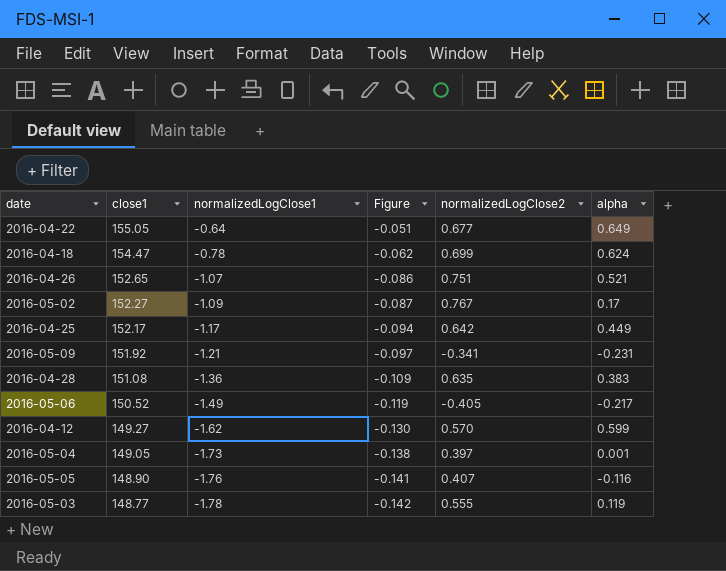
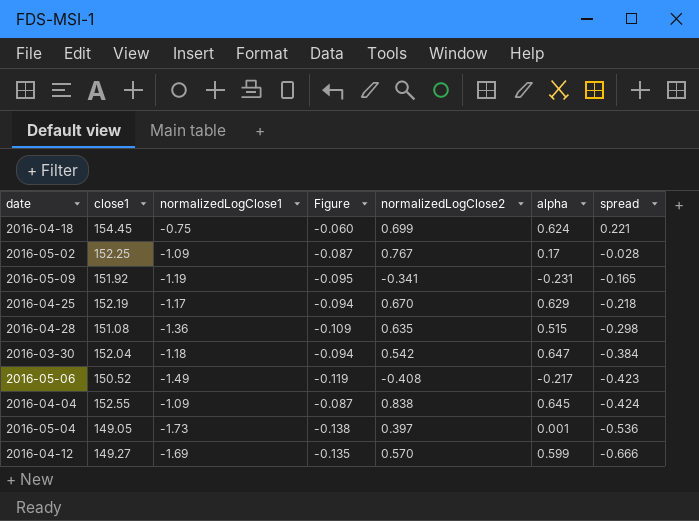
row order: close1 descending -> spread descending
column spread | position: none -> 7
row 2016-04-22: 155.05 | -0.64 | -0.051 | 0.677 | 0.649 -> none
row 2016-04-26: 152.65 | -1.07 | -0.086 | 0.751 | 0.521 -> none
row 2016-05-05: 148.90 | -1.76 | -0.141 | 0.407 | -0.116 -> none
row 2016-05-03: 148.77 | -1.78 | -0.142 | 0.555 | 0.119 -> none
2016-04-18 | close1: 154.47 -> 154.45
2016-04-18 | normalizedLogClose1: -0.78 -> -0.75
2016-04-18 | Figure: -0.062 -> -0.060
2016-05-02 | close1: 152.27 -> 152.25
2016-05-09 | normalizedLogClose1: -1.21 -> -1.19
2016-05-09 | Figure: -0.097 -> -0.095
2016-04-25 | close1: 152.17 -> 152.19
2016-04-25 | normalizedLogClose2: 0.642 -> 0.670
2016-04-25 | alpha: 0.449 -> 0.629
2016-04-28 | alpha: 0.383 -> 0.515
row 2016-03-30: none -> 152.04 | -1.18 | -0.094 | 0.542 | 0.647 | -0.384
2016-05-06 | normalizedLogClose2: -0.405 -> -0.408
row 2016-04-04: none -> 152.55 | -1.09 | -0.087 | 0.838 | 0.645 | -0.424
2016-04-12 | normalizedLogClose1: -1.62 -> -1.69
2016-04-12 | Figure: -0.130 -> -0.135

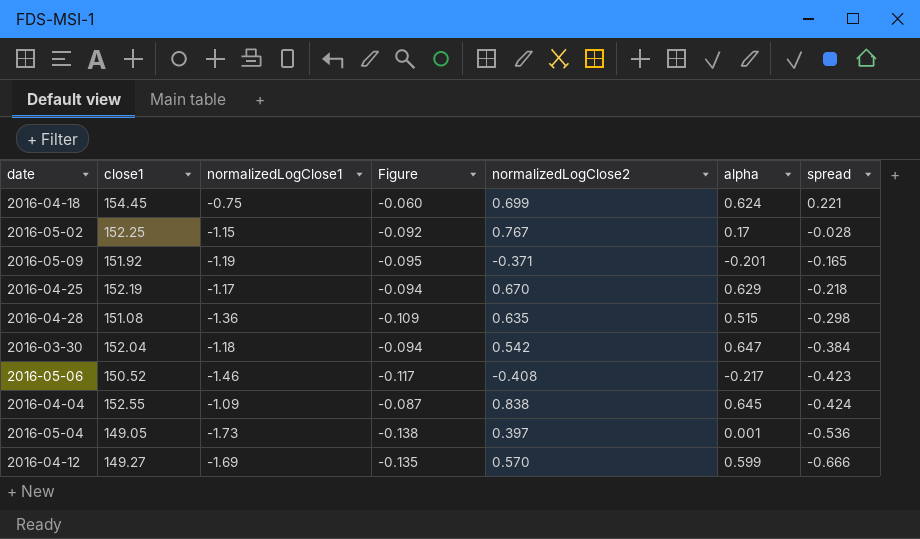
2016-05-02 | normalizedLogClose1: -1.09 -> -1.15
2016-05-02 | Figure: -0.087 -> -0.092
2016-05-09 | normalizedLogClose2: -0.341 -> -0.371
2016-05-09 | alpha: -0.231 -> -0.201
2016-05-06 | normalizedLogClose1: -1.49 -> -1.46
2016-05-06 | Figure: -0.119 -> -0.117

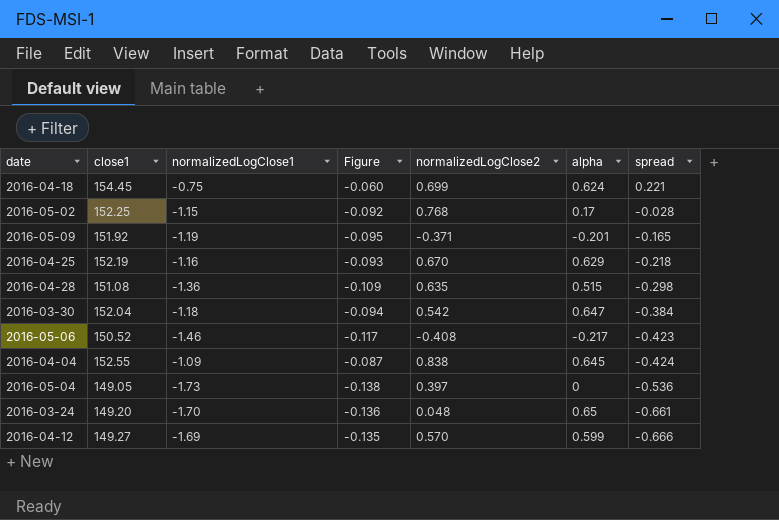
2016-05-02 | normalizedLogClose2: 0.767 -> 0.768
2016-04-25 | normalizedLogClose1: -1.17 -> -1.16
2016-04-25 | Figure: -0.094 -> -0.093
2016-05-04 | alpha: 0.001 -> 0
row 2016-03-24: none -> 149.20 | -1.70 | -0.136 | 0.048 | 0.65 | -0.661

